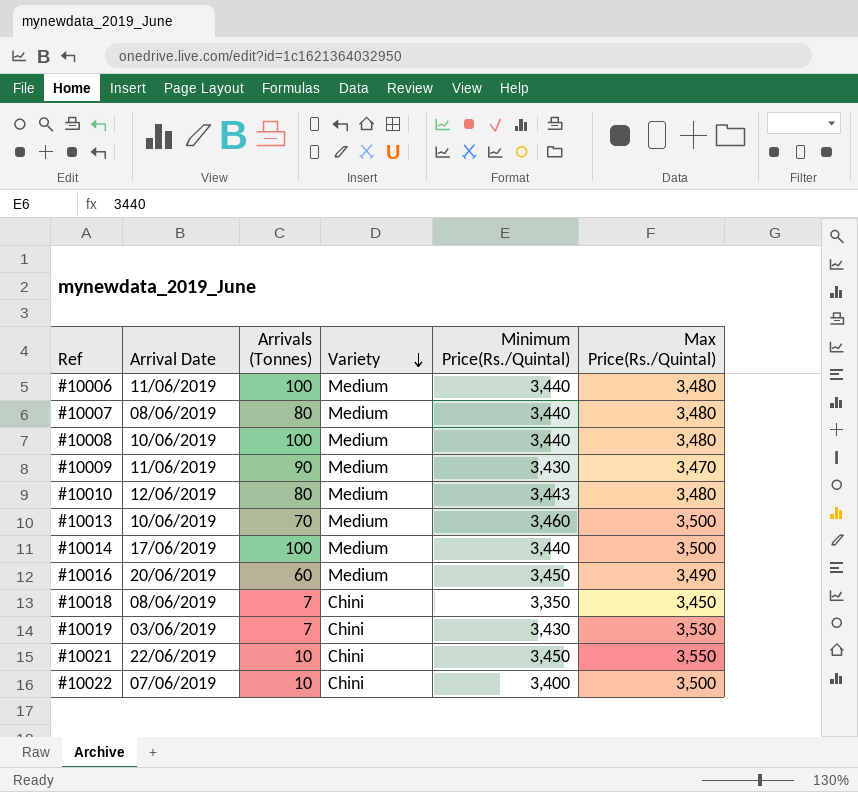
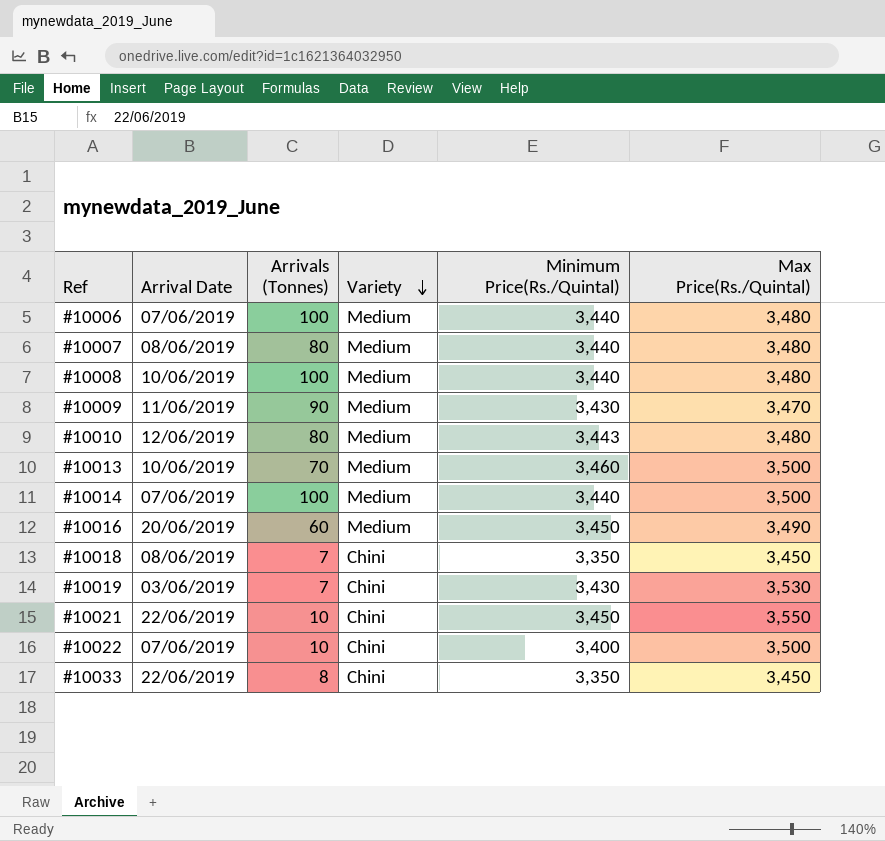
#10006 | Arrival Date: 11/06/2019 -> 07/06/2019
#10014 | Arrival Date: 17/06/2019 -> 07/06/2019
row #10033: none -> 22/06/2019 | 8 | Chini | 3,350 | 3,450

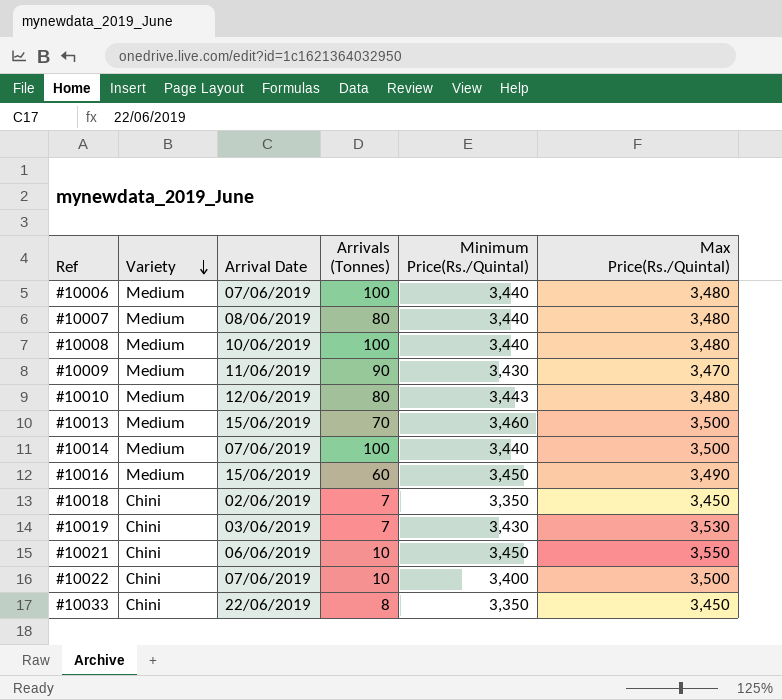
column Variety | position: 4 -> 2
#10013 | Arrival Date: 10/06/2019 -> 15/06/2019
#10016 | Arrival Date: 20/06/2019 -> 15/06/2019
#10018 | Arrival Date: 08/06/2019 -> 02/06/2019
#10021 | Arrival Date: 22/06/2019 -> 06/06/2019

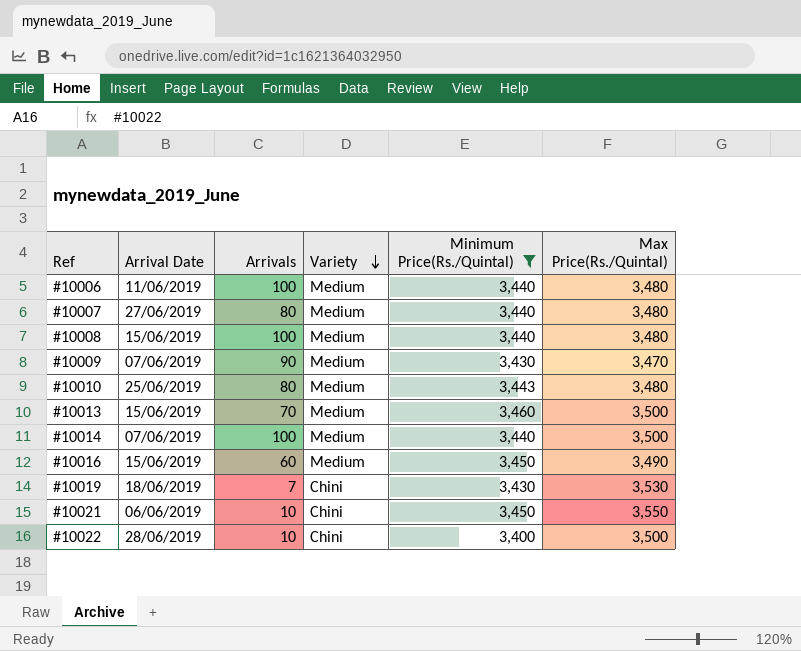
filter: none -> Minimum Price(Rs./Quintal) != 3,350
column name: Arrivals (Tonnes) -> Arrivals
column Variety | position: 2 -> 4
#10006 | Arrival Date: 07/06/2019 -> 11/06/2019
#10007 | Arrival Date: 08/06/2019 -> 27/06/2019
#10008 | Arrival Date: 10/06/2019 -> 15/06/2019
#10009 | Arrival Date: 11/06/2019 -> 07/06/2019
#10010 | Arrival Date: 12/06/2019 -> 25/06/2019
#10019 | Arrival Date: 03/06/2019 -> 18/06/2019
#10022 | Arrival Date: 07/06/2019 -> 28/06/2019

